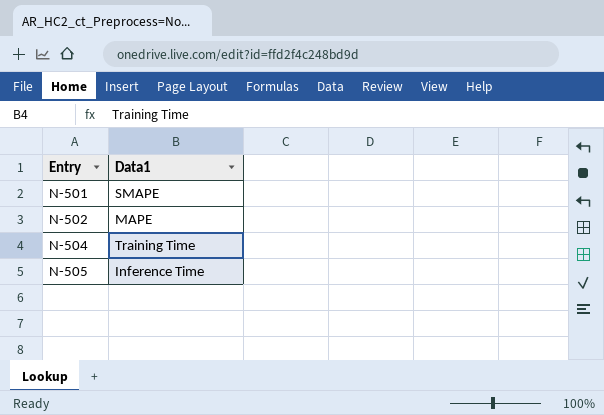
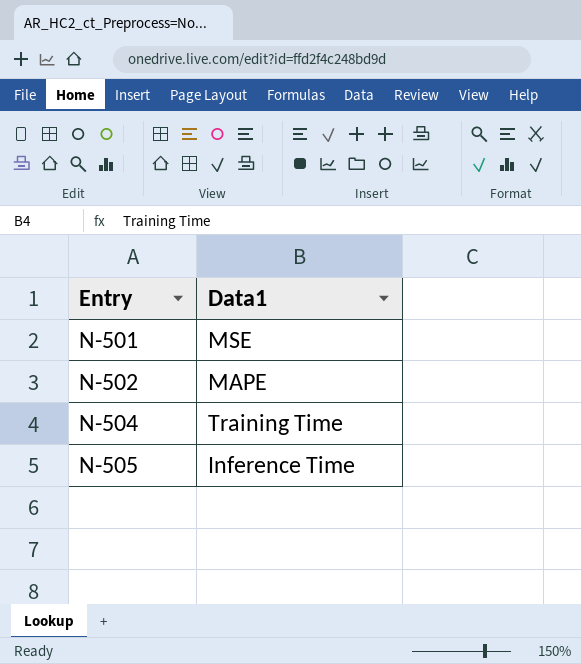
N-501 | Data1: SMAPE -> MSE

